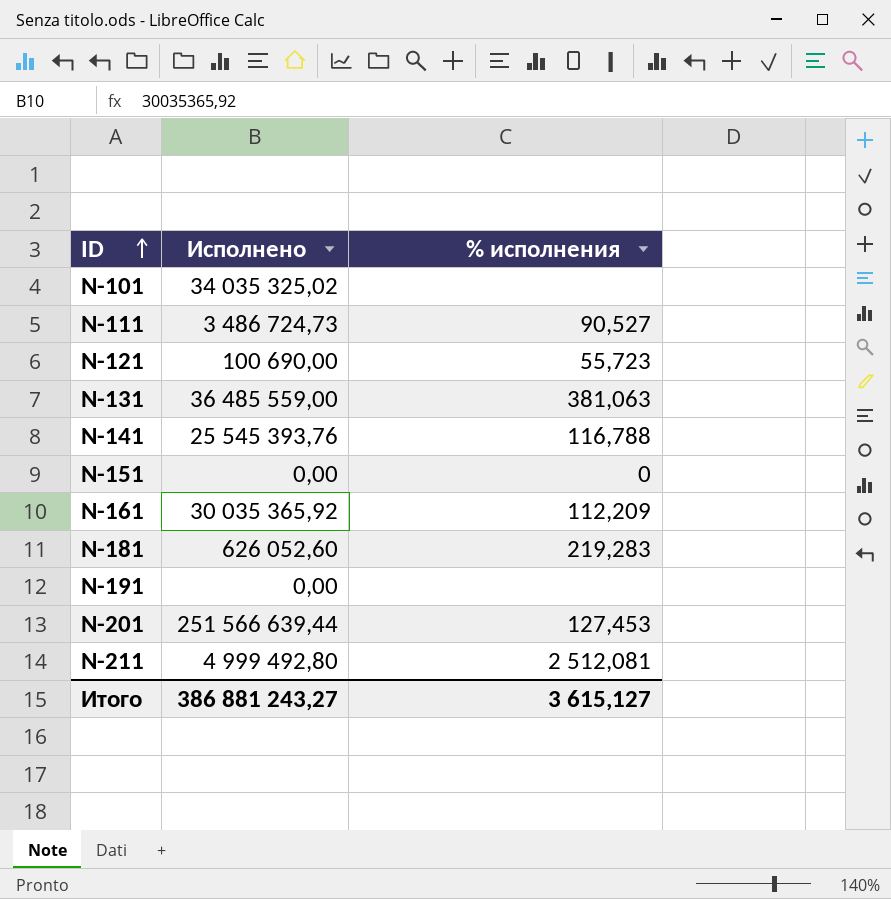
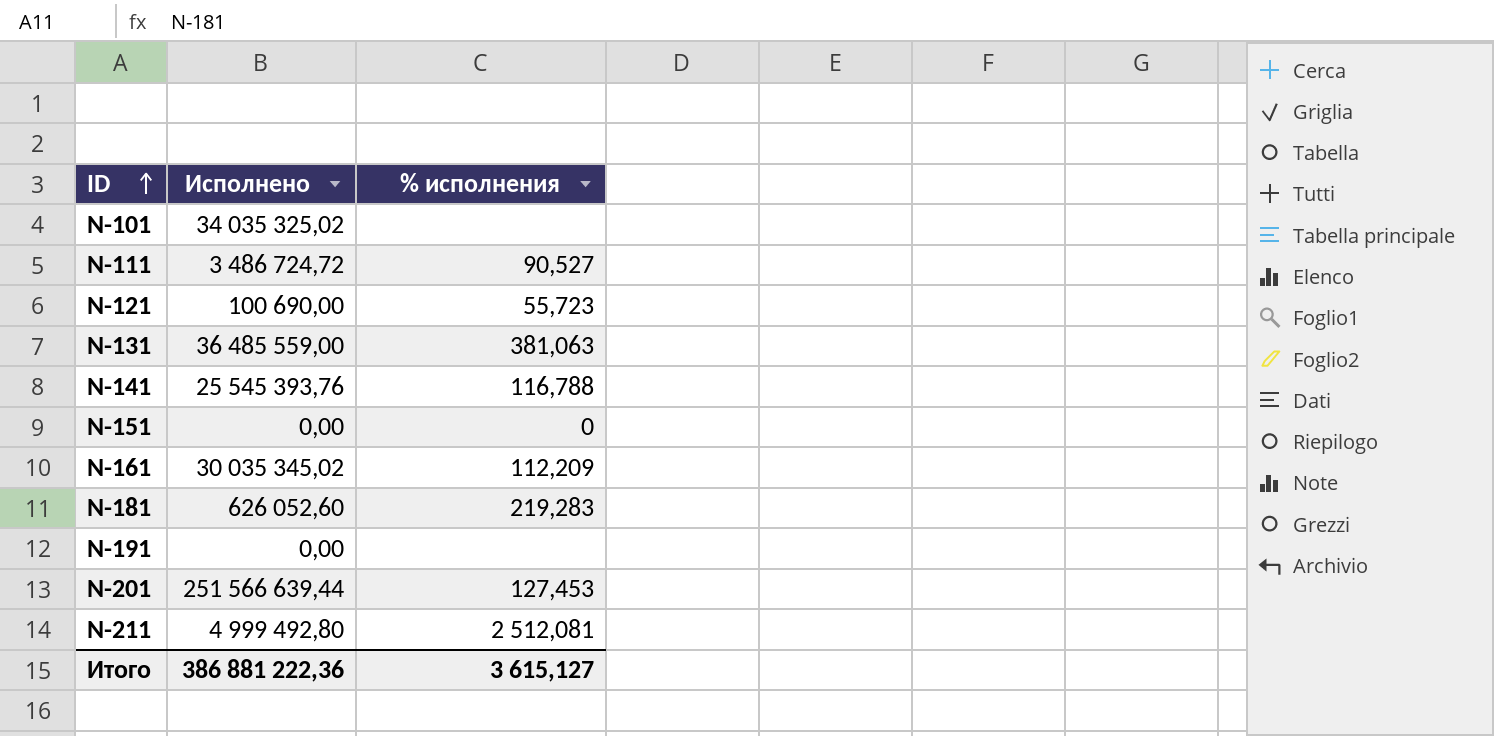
N-111 | Исполнено: 3 486 724,73 -> 3 486 724,72
N-161 | Исполнено: 30 035 365,92 -> 30 035 345,02
Итого | Исполнено: 386 881 243,27 -> 386 881 222,36

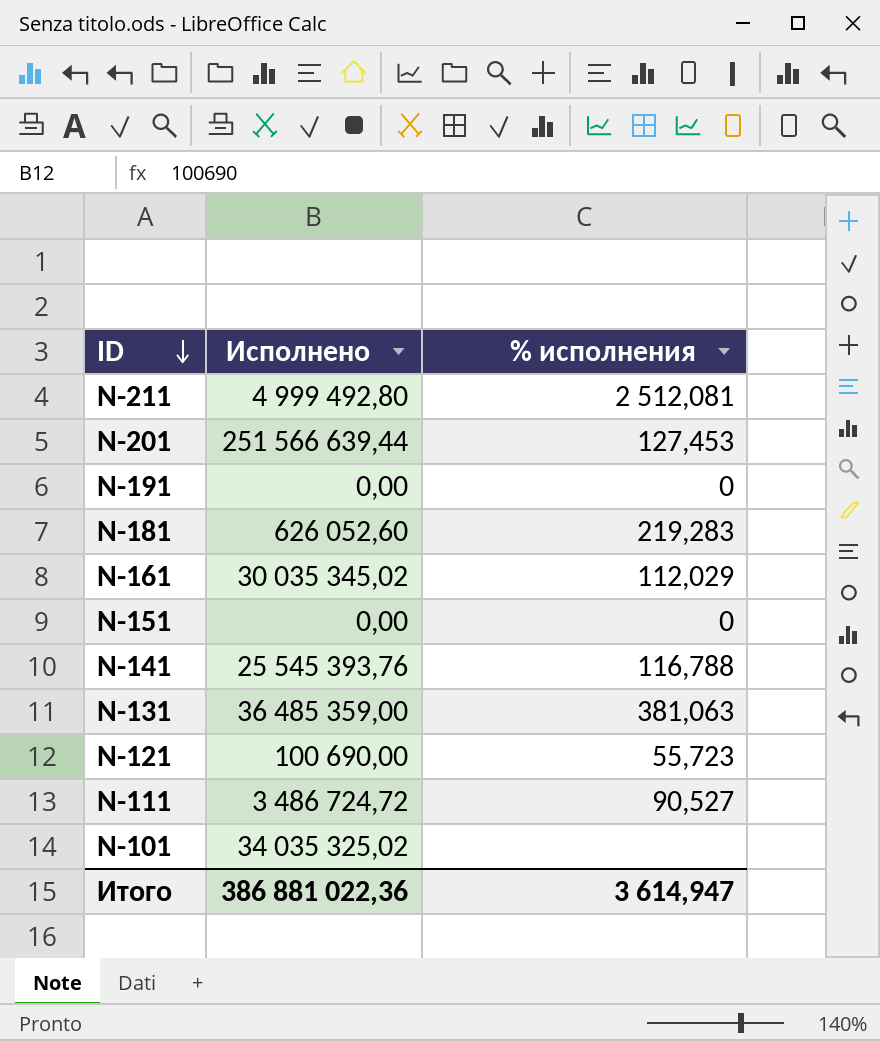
row order: ID ascending -> ID descending
N-191 | % исполнения: none -> 0
N-161 | % исполнения: 112,209 -> 112,029
N-131 | Исполнено: 36 485 559,00 -> 36 485 359,00
Итого | Исполнено: 386 881 222,36 -> 386 881 022,36
Итого | % исполнения: 3 615,127 -> 3 614,947

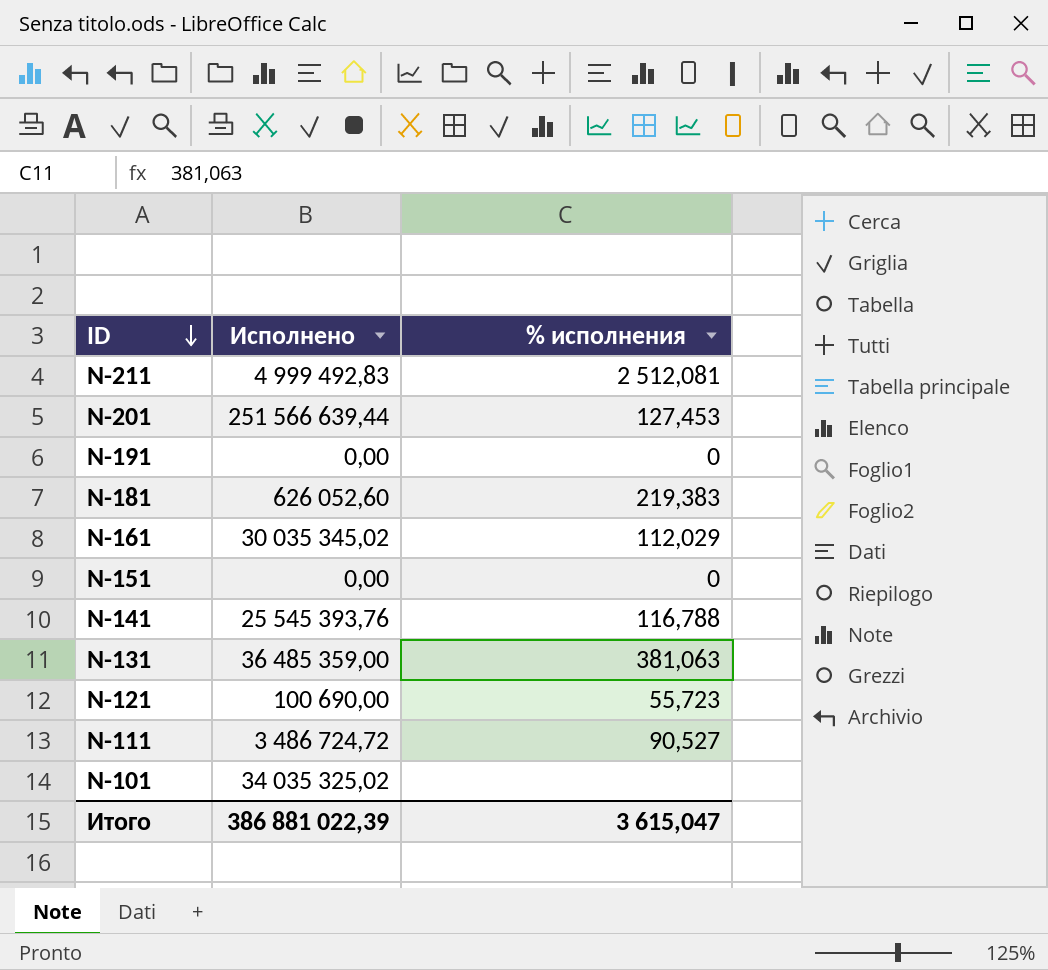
N-211 | Исполнено: 4 999 492,80 -> 4 999 492,83
N-181 | % исполнения: 219,283 -> 219,383
Итого | Исполнено: 386 881 022,36 -> 386 881 022,39
Итого | % исполнения: 3 614,947 -> 3 615,047

